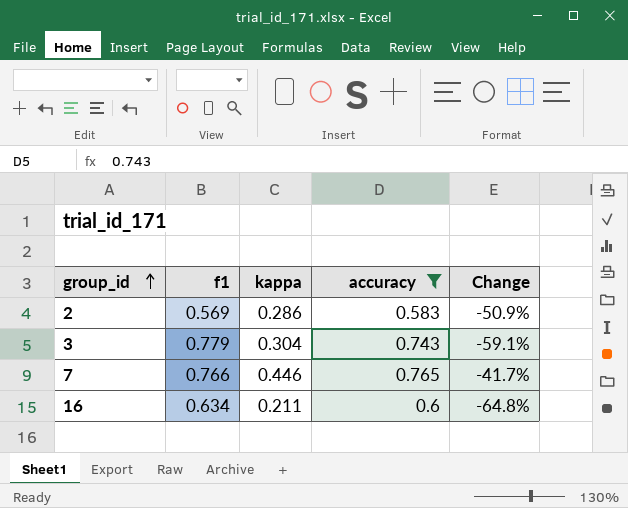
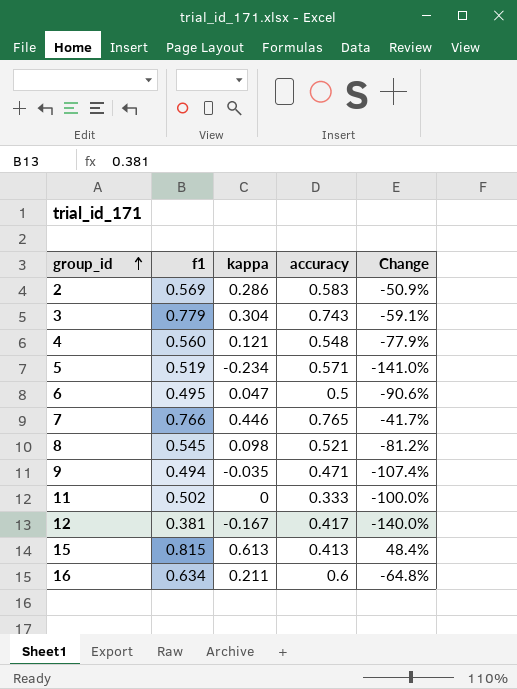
filter: accuracy >= 0.583 -> none

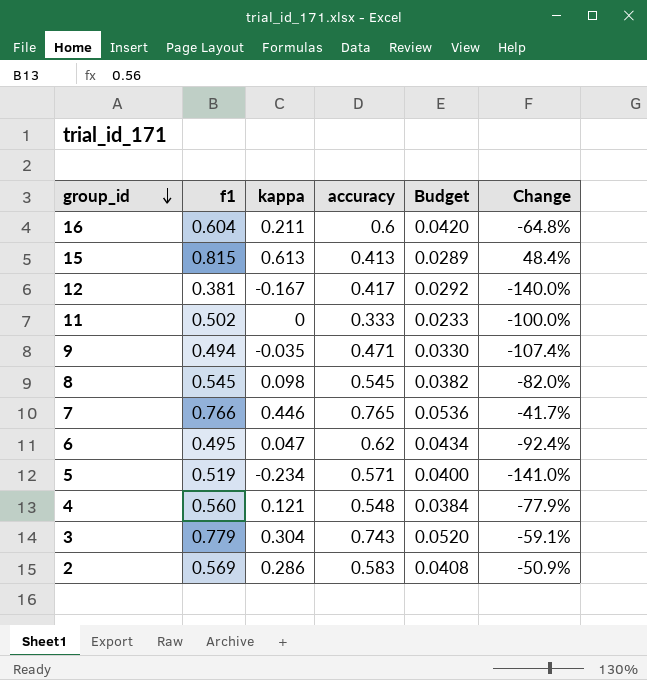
row order: group_id ascending -> group_id descending
column Budget | formula: none -> [accuracy] * 0.07
16 | f1: 0.634 -> 0.604
8 | accuracy: 0.521 -> 0.545
8 | Change: -81.2% -> -82.0%
6 | accuracy: 0.5 -> 0.62
6 | Change: -90.6% -> -92.4%

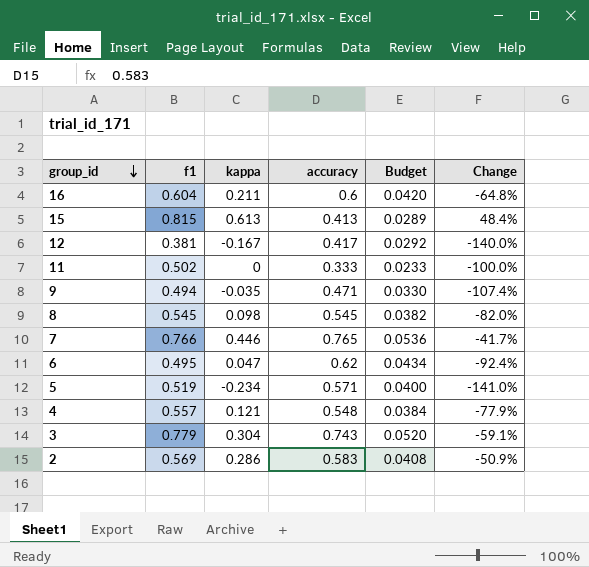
4 | f1: 0.560 -> 0.557

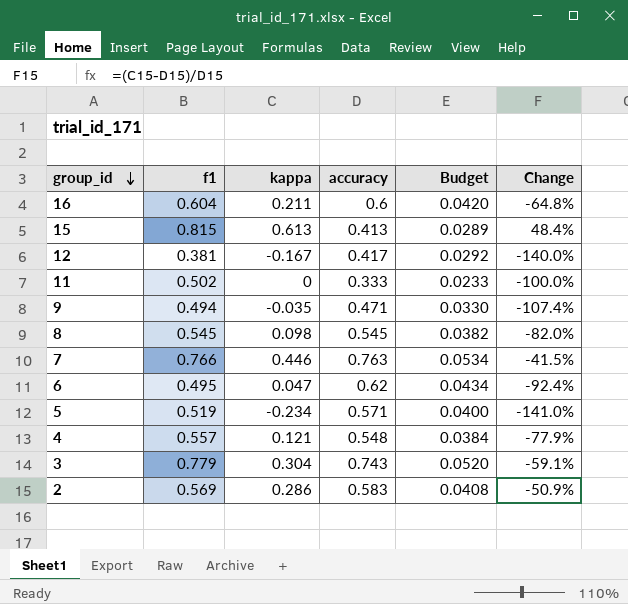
7 | accuracy: 0.765 -> 0.763
7 | Budget: 0.0536 -> 0.0534
7 | Change: -41.7% -> -41.5%

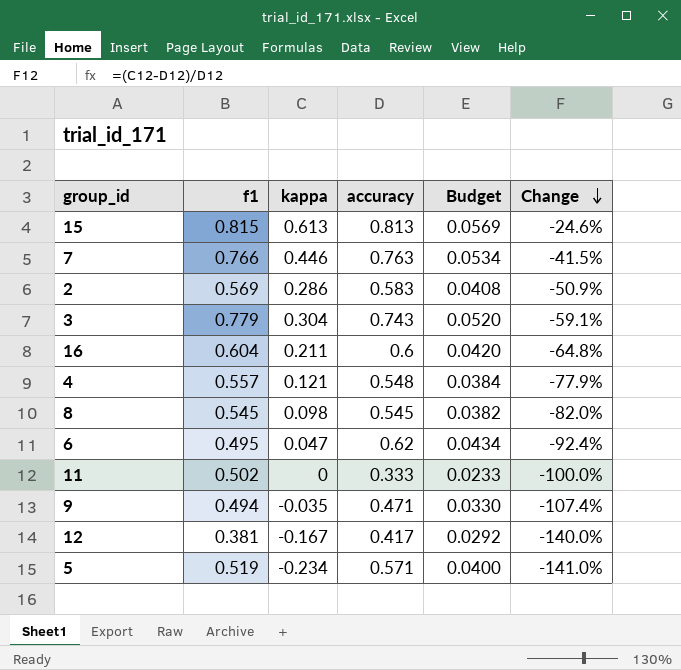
row order: group_id descending -> Change descending
15 | accuracy: 0.413 -> 0.813
15 | Budget: 0.0289 -> 0.0569
15 | Change: 48.4% -> -24.6%

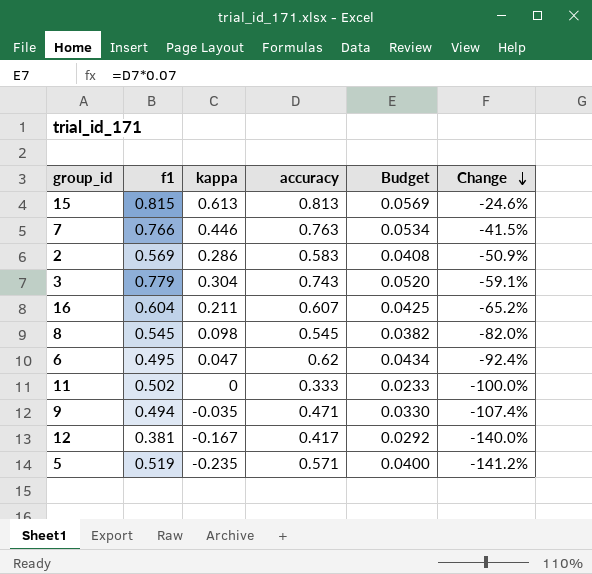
row 4: 0.557 | 0.121 | 0.548 | 0.0384 | -77.9% -> none
16 | accuracy: 0.6 -> 0.607
16 | Budget: 0.0420 -> 0.0425
16 | Change: -64.8% -> -65.2%
5 | kappa: -0.234 -> -0.235
5 | Change: -141.0% -> -141.2%

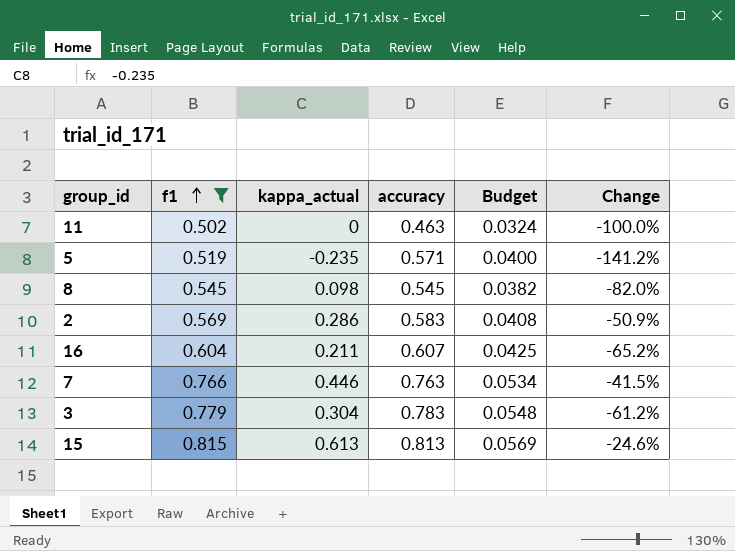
filter: none -> f1 >= 0.502
row order: Change descending -> f1 ascending
column name: kappa -> kappa_actual
11 | accuracy: 0.333 -> 0.463
11 | Budget: 0.0233 -> 0.0324
3 | accuracy: 0.743 -> 0.783
3 | Budget: 0.0520 -> 0.0548
3 | Change: -59.1% -> -61.2%

